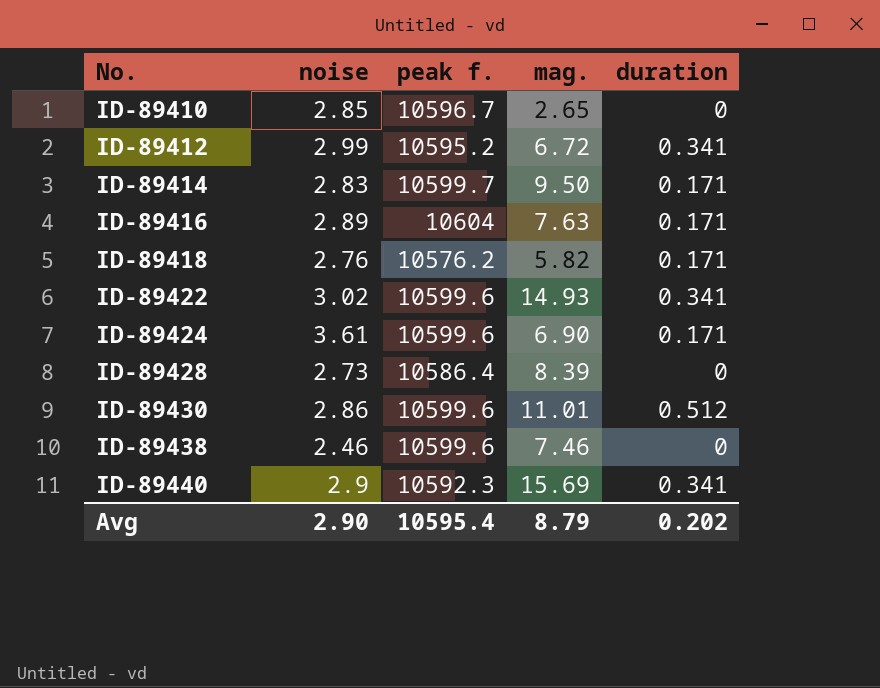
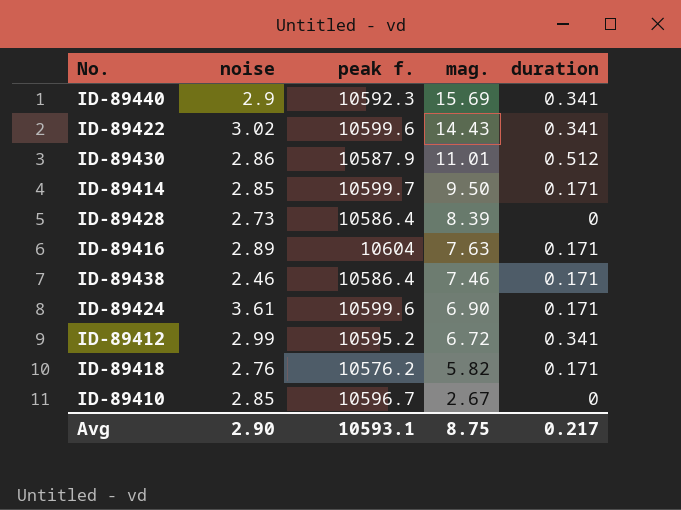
row order: No. ascending -> mag. descending
ID-89422 | mag.: 14.93 -> 14.43
ID-89430 | peak f.: 10599.6 -> 10587.9
ID-89414 | noise: 2.83 -> 2.85
ID-89438 | peak f.: 10599.6 -> 10586.4
ID-89438 | duration: 0 -> 0.171
ID-89410 | mag.: 2.65 -> 2.67
Avg | peak f.: 10595.4 -> 10593.1
Avg | mag.: 8.79 -> 8.75
Avg | duration: 0.202 -> 0.217

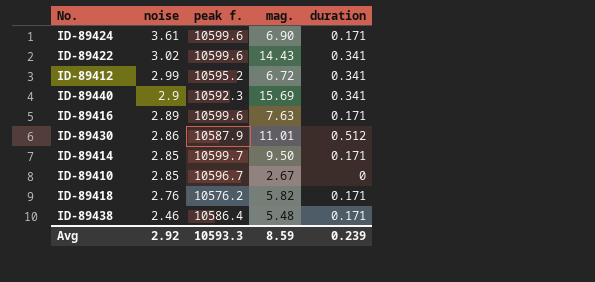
row order: mag. descending -> noise descending
row ID-89428: 2.73 | 10586.4 | 8.39 | 0 -> none
ID-89416 | peak f.: 10604 -> 10599.6
ID-89438 | mag.: 7.46 -> 5.48
Avg | noise: 2.90 -> 2.92
Avg | peak f.: 10593.1 -> 10593.3
Avg | mag.: 8.75 -> 8.59
Avg | duration: 0.217 -> 0.239

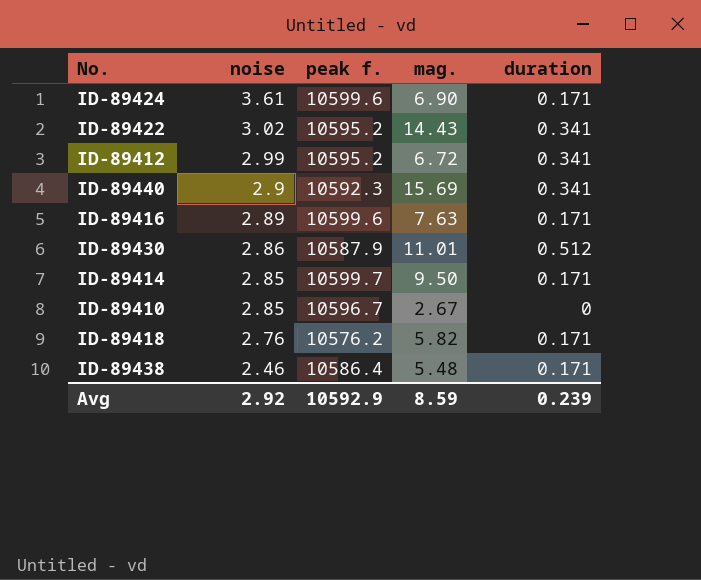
ID-89422 | peak f.: 10599.6 -> 10595.2
Avg | peak f.: 10593.3 -> 10592.9

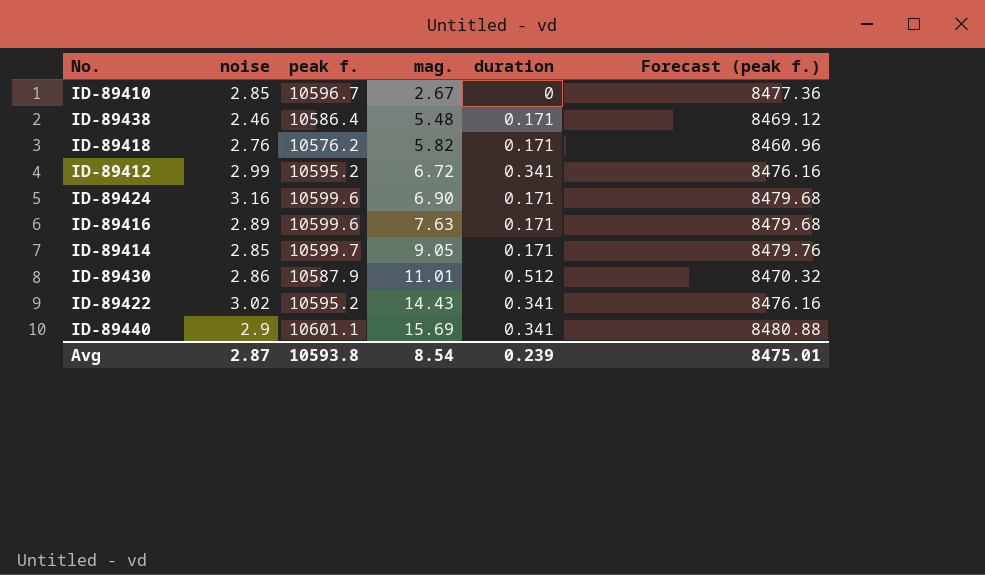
row order: noise descending -> mag. ascending
column Forecast (peak f.) | formula: none -> [peak f.] * 0.8
ID-89424 | noise: 3.61 -> 3.16
ID-89414 | mag.: 9.50 -> 9.05
ID-89440 | peak f.: 10592.3 -> 10601.1
Avg | noise: 2.92 -> 2.87
Avg | peak f.: 10592.9 -> 10593.8
Avg | mag.: 8.59 -> 8.54

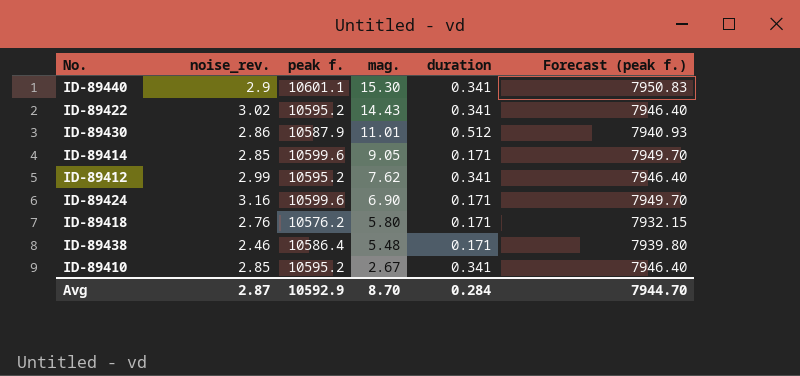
row order: mag. ascending -> mag. descending
column name: noise -> noise_rev.
column Forecast (peak f.) | formula: [peak f.] * 0.8 -> [peak f.] * 0.75
row ID-89416: 2.89 | 10599.6 | 7.63 | 0.171 | 8479.68 -> none
ID-89440 | mag.: 15.69 -> 15.30
ID-89414 | peak f.: 10599.7 -> 10599.6
ID-89412 | mag.: 6.72 -> 7.62
ID-89418 | mag.: 5.82 -> 5.80
ID-89410 | peak f.: 10596.7 -> 10595.2
ID-89410 | duration: 0 -> 0.341
Avg | peak f.: 10593.8 -> 10592.9
Avg | mag.: 8.54 -> 8.70
Avg | duration: 0.239 -> 0.284
Avg | Forecast (peak f.): 8475.01 -> 7944.70

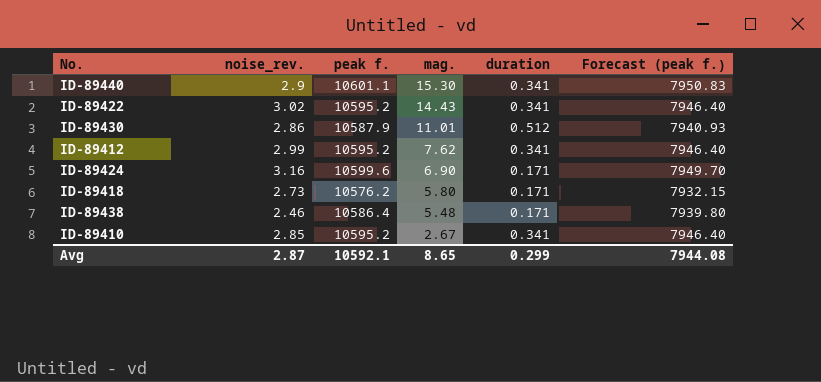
row ID-89414: 2.85 | 10599.6 | 9.05 | 0.171 | 7949.70 -> none
ID-89418 | noise_rev.: 2.76 -> 2.73
Avg | peak f.: 10592.9 -> 10592.1
Avg | mag.: 8.70 -> 8.65
Avg | duration: 0.284 -> 0.299
Avg | Forecast (peak f.): 7944.70 -> 7944.08

